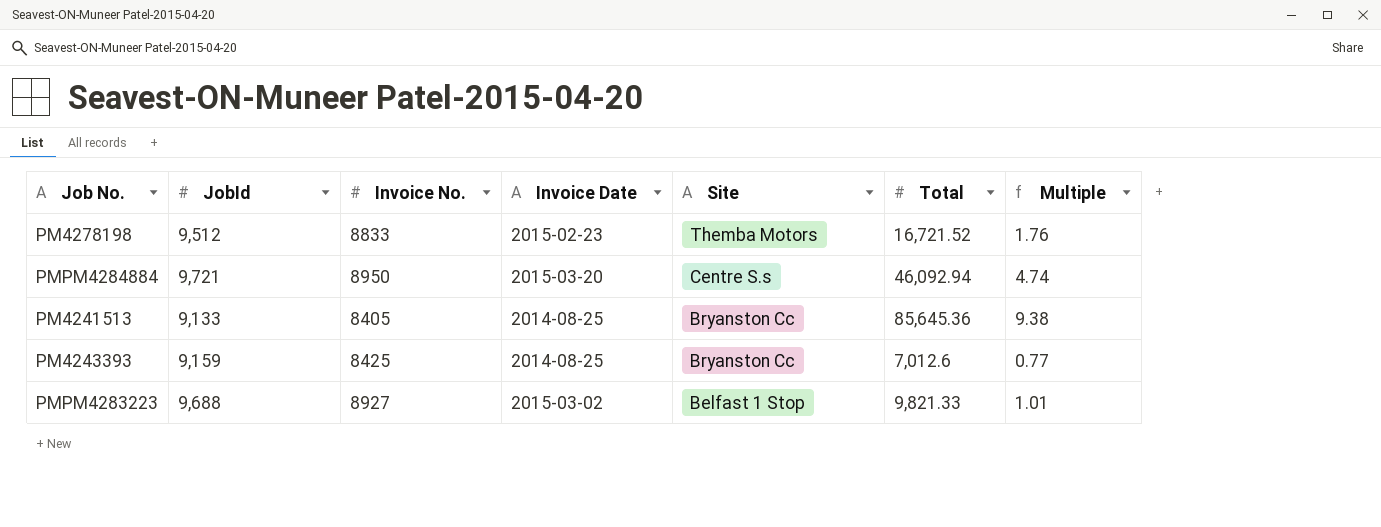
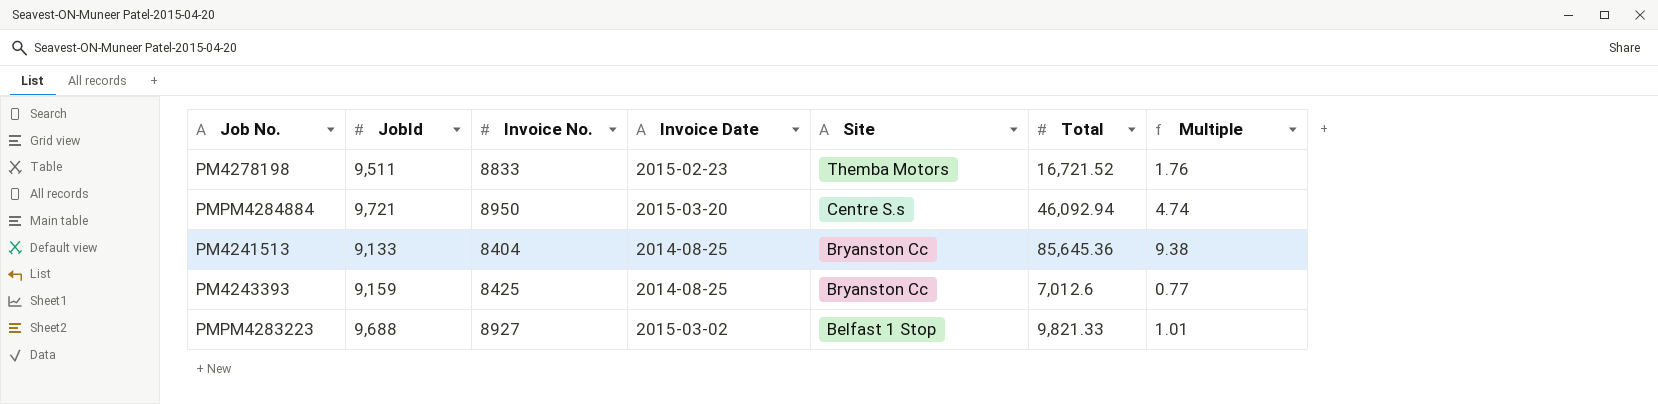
PM4278198 | JobId: 9,512 -> 9,511
PM4241513 | Invoice No.: 8405 -> 8404

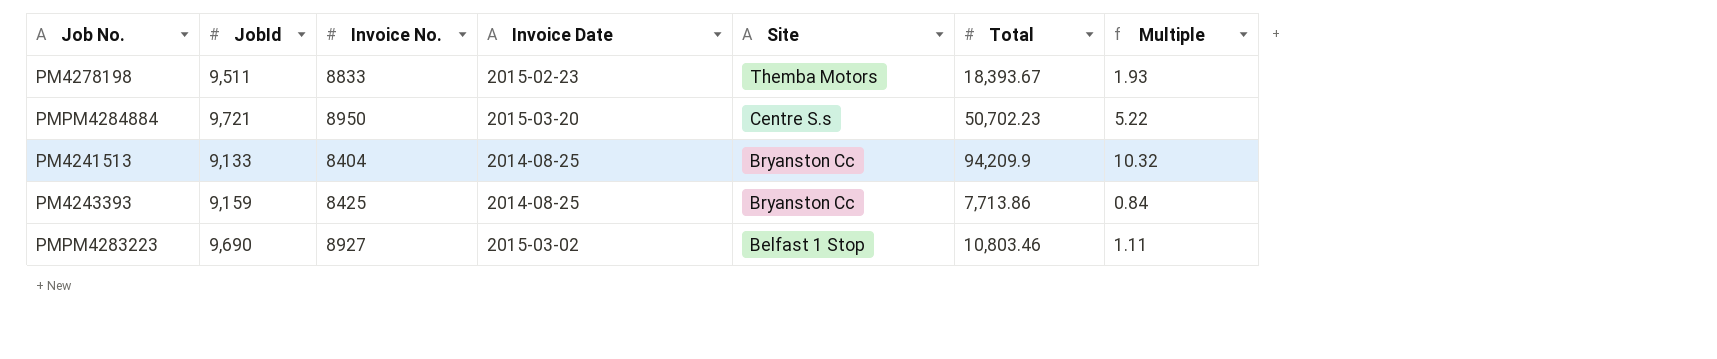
PM4278198 | Total: 16,721.52 -> 18,393.67
PM4278198 | Multiple: 1.76 -> 1.93
PMPM4284884 | Total: 46,092.94 -> 50,702.23
PMPM4284884 | Multiple: 4.74 -> 5.22
PM4241513 | Total: 85,645.36 -> 94,209.9
PM4241513 | Multiple: 9.38 -> 10.32
PM4243393 | Total: 7,012.6 -> 7,713.86
PM4243393 | Multiple: 0.77 -> 0.84
PMPM4283223 | JobId: 9,688 -> 9,690
PMPM4283223 | Total: 9,821.33 -> 10,803.46
PMPM4283223 | Multiple: 1.01 -> 1.11

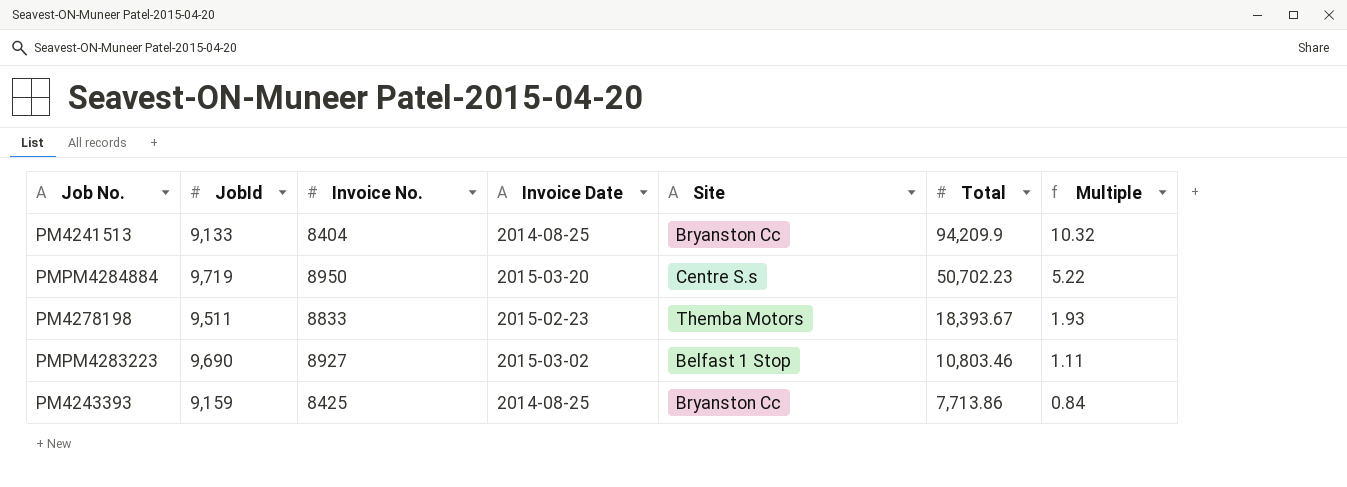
row order: Site descending -> Total descending
PMPM4284884 | JobId: 9,721 -> 9,719

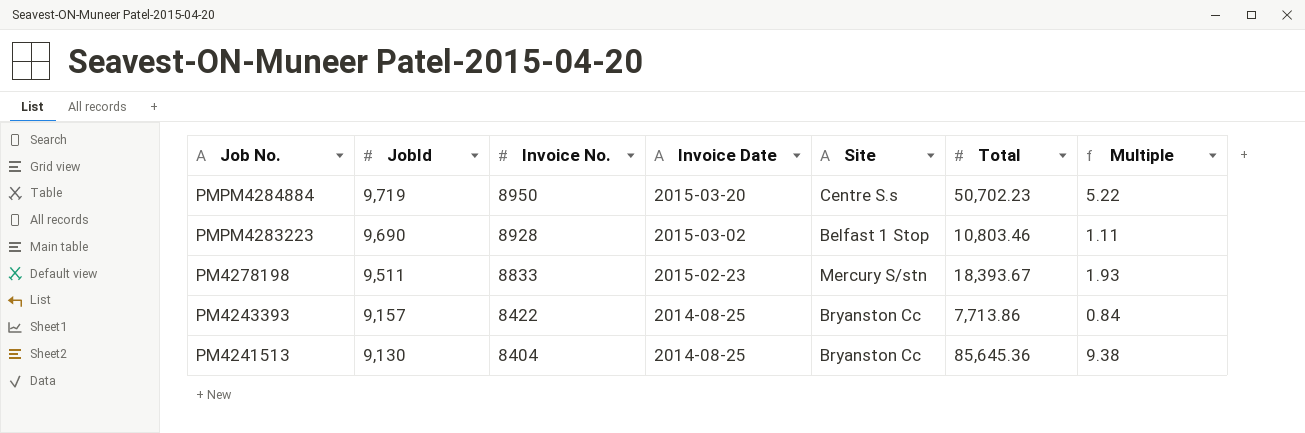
row order: Total descending -> Job No. descending
PMPM4283223 | Invoice No.: 8927 -> 8928
PM4278198 | Site: Themba Motors -> Mercury S/stn
PM4243393 | JobId: 9,159 -> 9,157
PM4243393 | Invoice No.: 8425 -> 8422
PM4241513 | JobId: 9,133 -> 9,130
PM4241513 | Total: 94,209.9 -> 85,645.36
PM4241513 | Multiple: 10.32 -> 9.38

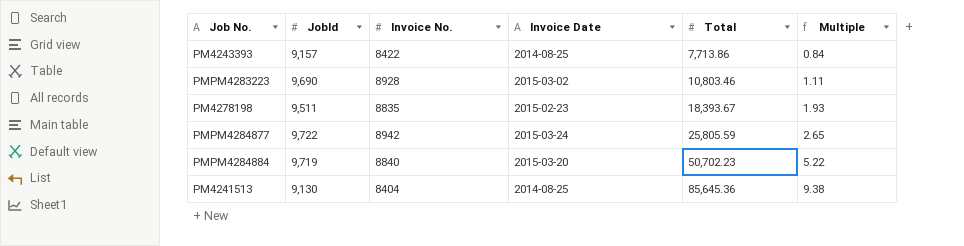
row order: Job No. descending -> Total ascending
column Site | position: 5 -> none
PM4278198 | Invoice No.: 8833 -> 8835
row PMPM4284877: none -> 9,722 | 8942 | 2015-03-24 | 25,805.59 | 2.65
PMPM4284884 | Invoice No.: 8950 -> 8840

